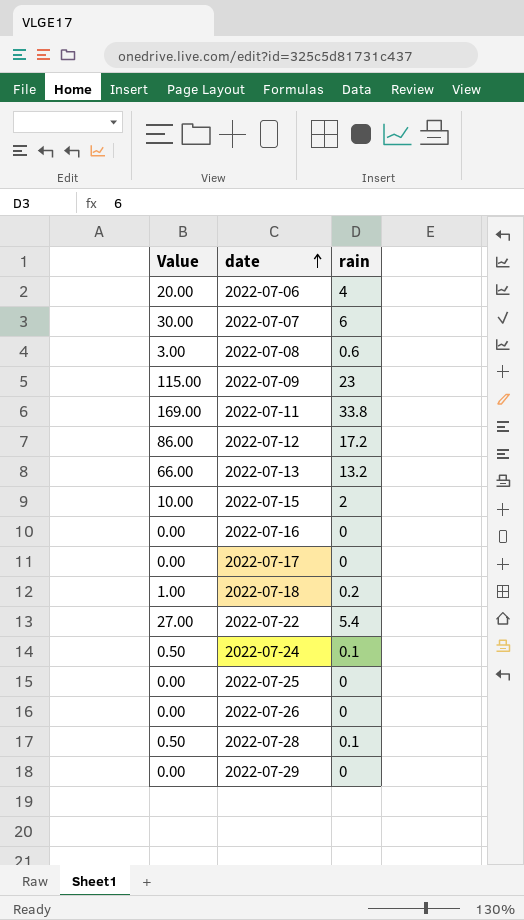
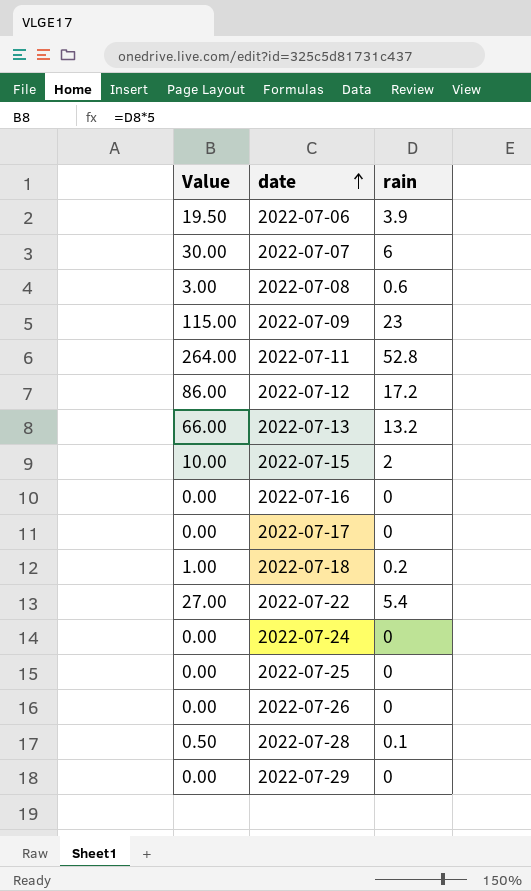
2022-07-06 | Value: 20.00 -> 19.50
2022-07-06 | rain: 4 -> 3.9
2022-07-11 | Value: 169.00 -> 264.00
2022-07-11 | rain: 33.8 -> 52.8
2022-07-24 | Value: 0.50 -> 0.00
2022-07-24 | rain: 0.1 -> 0

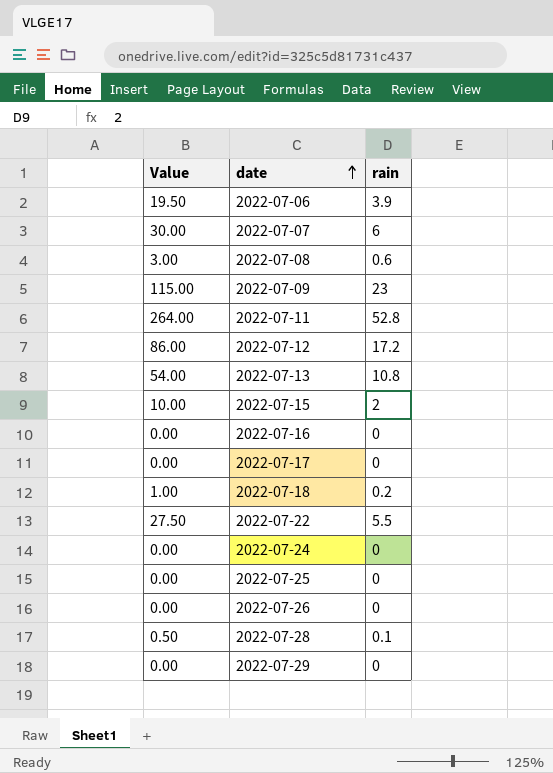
2022-07-13 | Value: 66.00 -> 54.00
2022-07-13 | rain: 13.2 -> 10.8
2022-07-22 | Value: 27.00 -> 27.50
2022-07-22 | rain: 5.4 -> 5.5

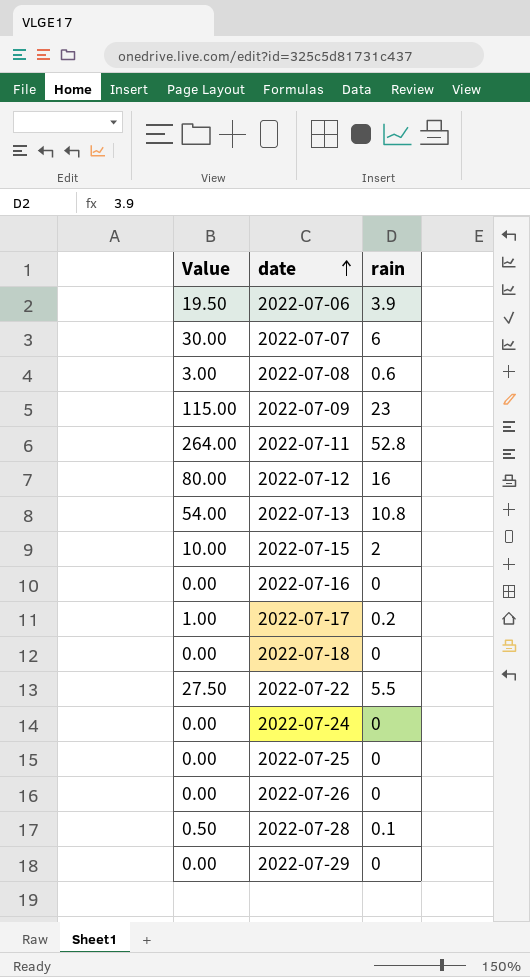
2022-07-12 | Value: 86.00 -> 80.00
2022-07-12 | rain: 17.2 -> 16
2022-07-17 | Value: 0.00 -> 1.00
2022-07-17 | rain: 0 -> 0.2
2022-07-18 | Value: 1.00 -> 0.00
2022-07-18 | rain: 0.2 -> 0

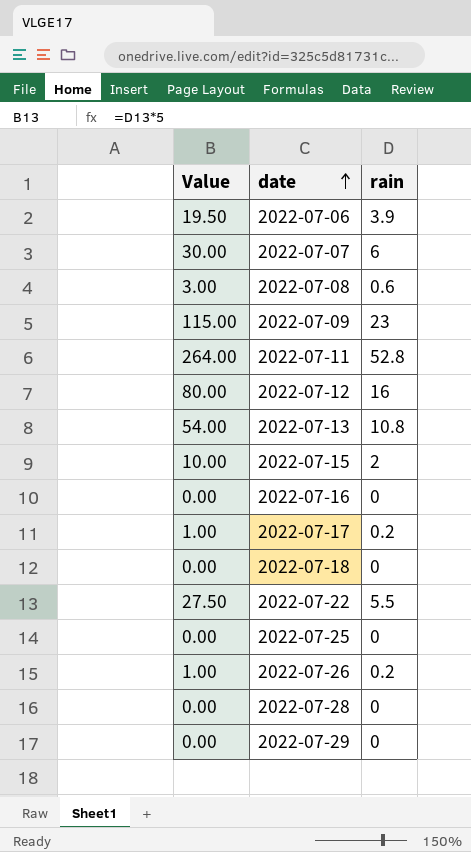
row 2022-07-24: 0.00 | 0 -> none
2022-07-26 | Value: 0.00 -> 1.00
2022-07-26 | rain: 0 -> 0.2
2022-07-28 | Value: 0.50 -> 0.00
2022-07-28 | rain: 0.1 -> 0

